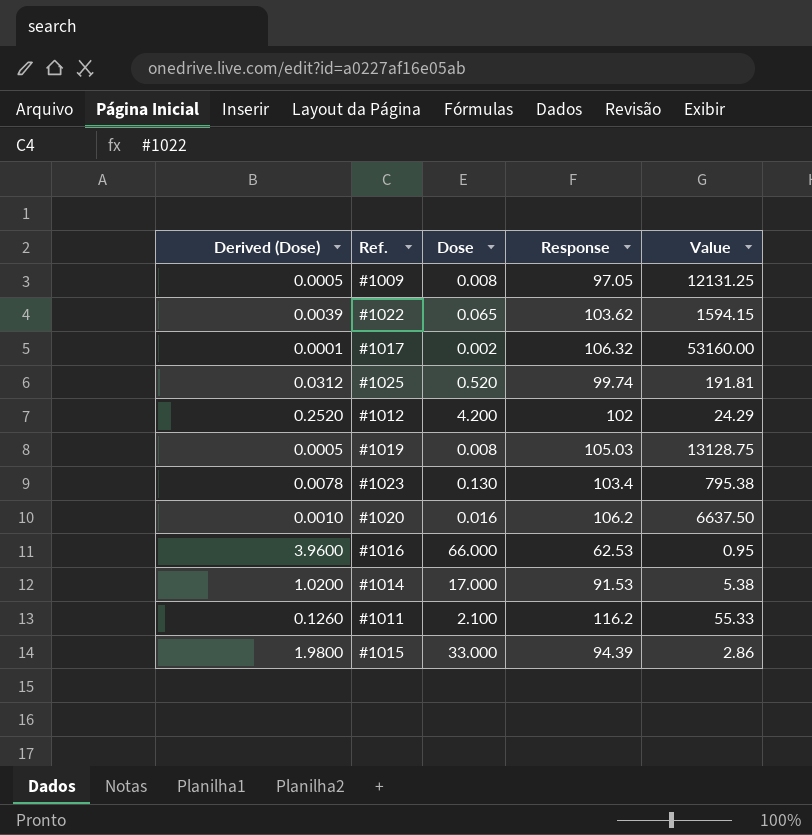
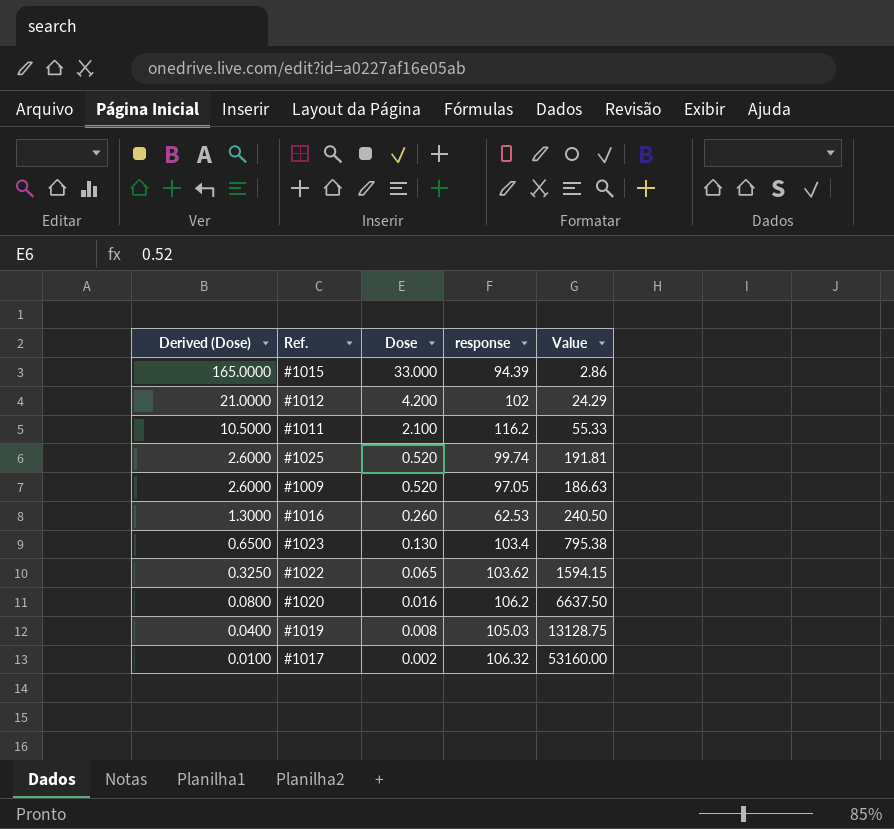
row order: none -> Derived (Dose) descending
column Derived (Dose) | formula: [Dose] * 0.06 -> [Dose] * 5
column name: Response -> response
row #1014: 1.0200 | 17.000 | 91.53 | 5.38 -> none
#1009 | Dose: 0.008 -> 0.520
#1009 | Value: 12131.25 -> 186.63
#1016 | Dose: 66.000 -> 0.260
#1016 | Value: 0.95 -> 240.50

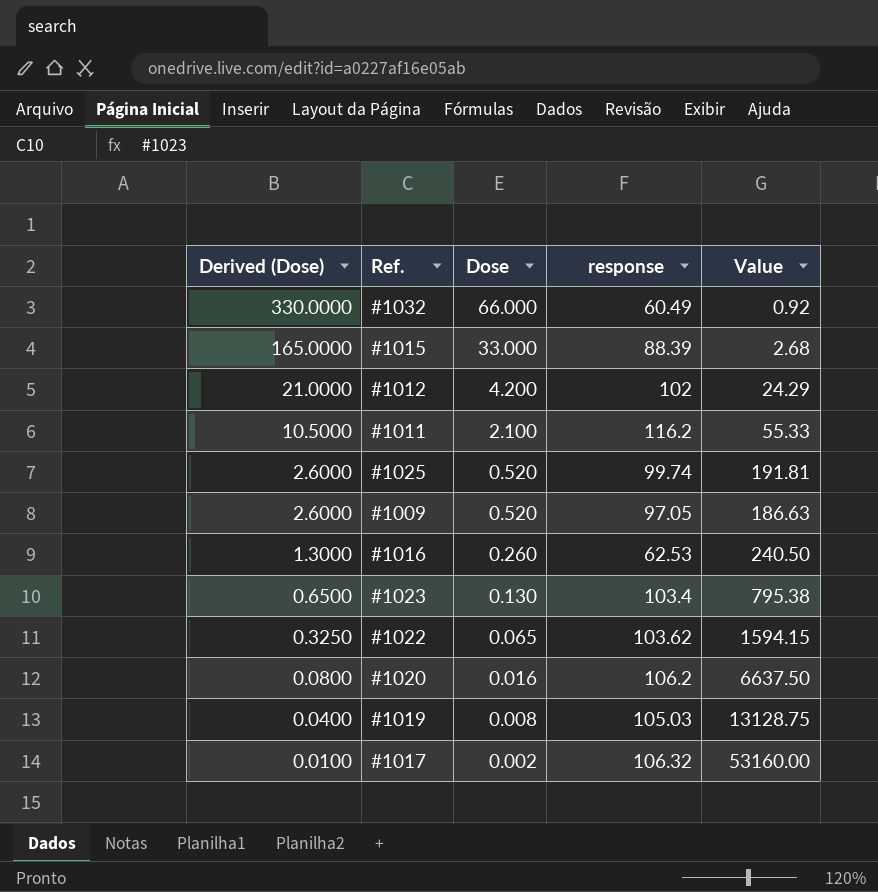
row #1032: none -> 330.0000 | 66.000 | 60.49 | 0.92
#1015 | response: 94.39 -> 88.39
#1015 | Value: 2.86 -> 2.68

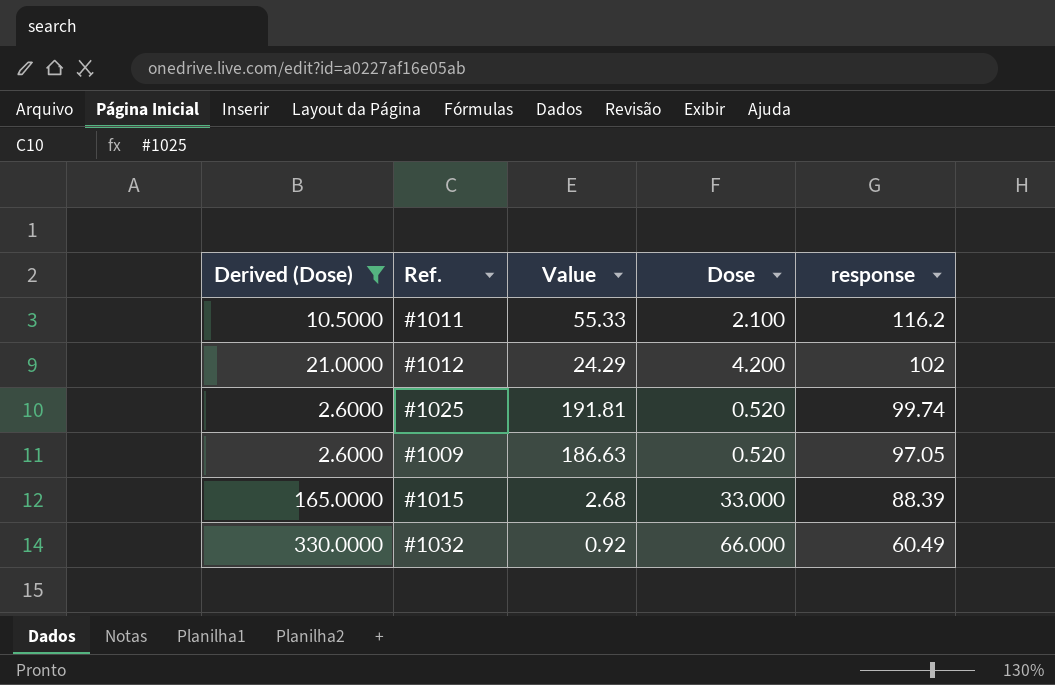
filter: none -> Derived (Dose) >= 2.6000
row order: Derived (Dose) descending -> response descending
column Value | position: 5 -> 3

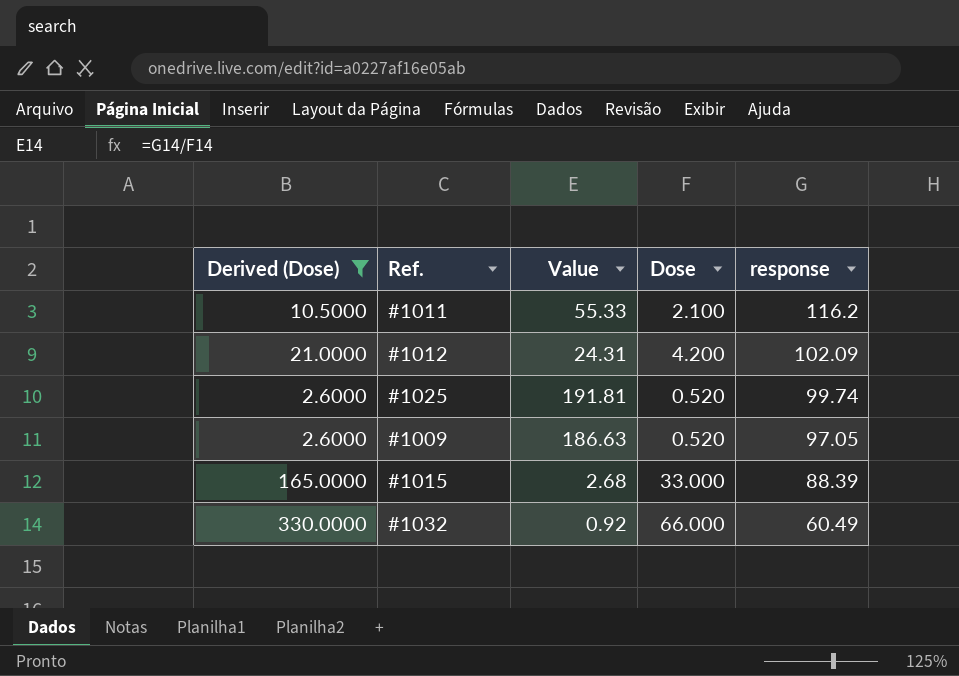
#1012 | Value: 24.29 -> 24.31
#1012 | response: 102 -> 102.09

